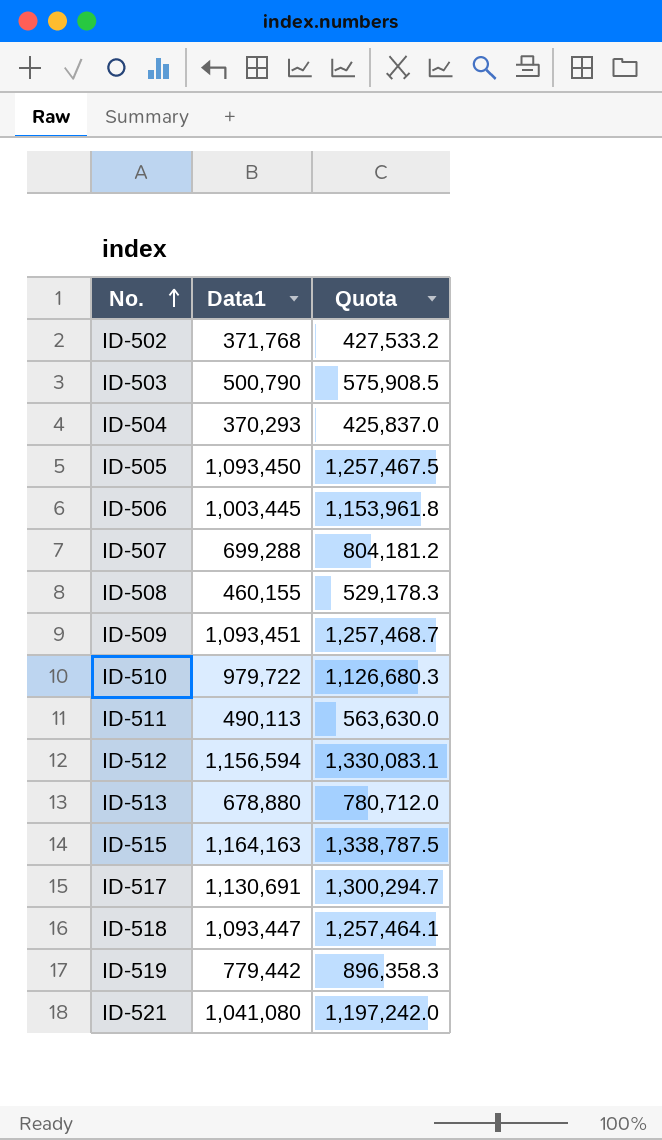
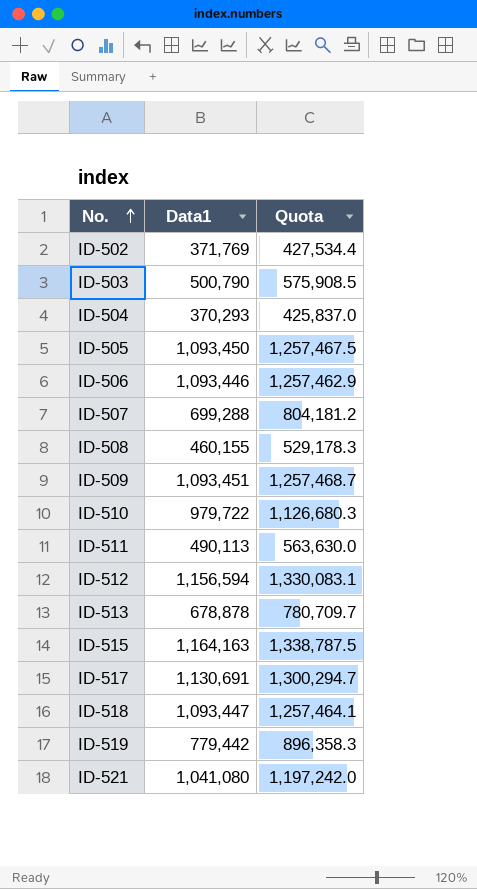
ID-502 | Data1: 371,768 -> 371,769
ID-502 | Quota: 427,533.2 -> 427,534.4
ID-506 | Data1: 1,003,445 -> 1,093,446
ID-506 | Quota: 1,153,961.8 -> 1,257,462.9
ID-513 | Data1: 678,880 -> 678,878
ID-513 | Quota: 780,712.0 -> 780,709.7

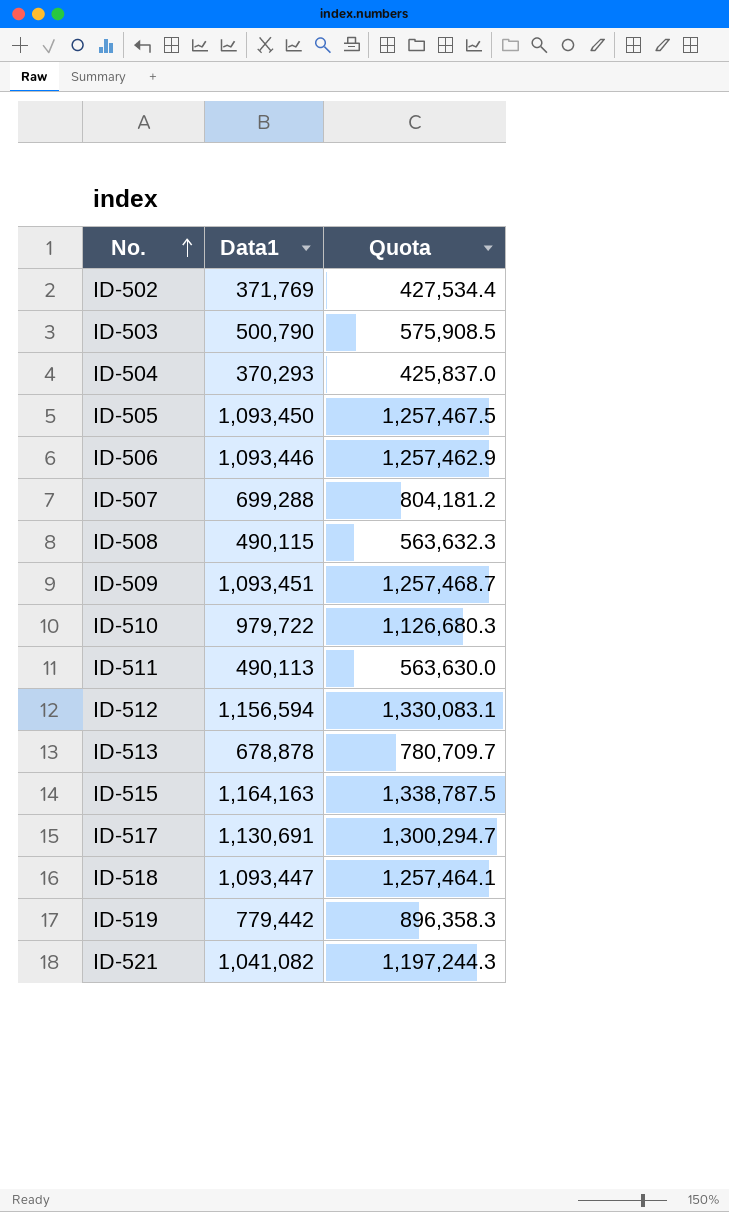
ID-508 | Data1: 460,155 -> 490,115
ID-508 | Quota: 529,178.3 -> 563,632.3
ID-521 | Data1: 1,041,080 -> 1,041,082
ID-521 | Quota: 1,197,242.0 -> 1,197,244.3

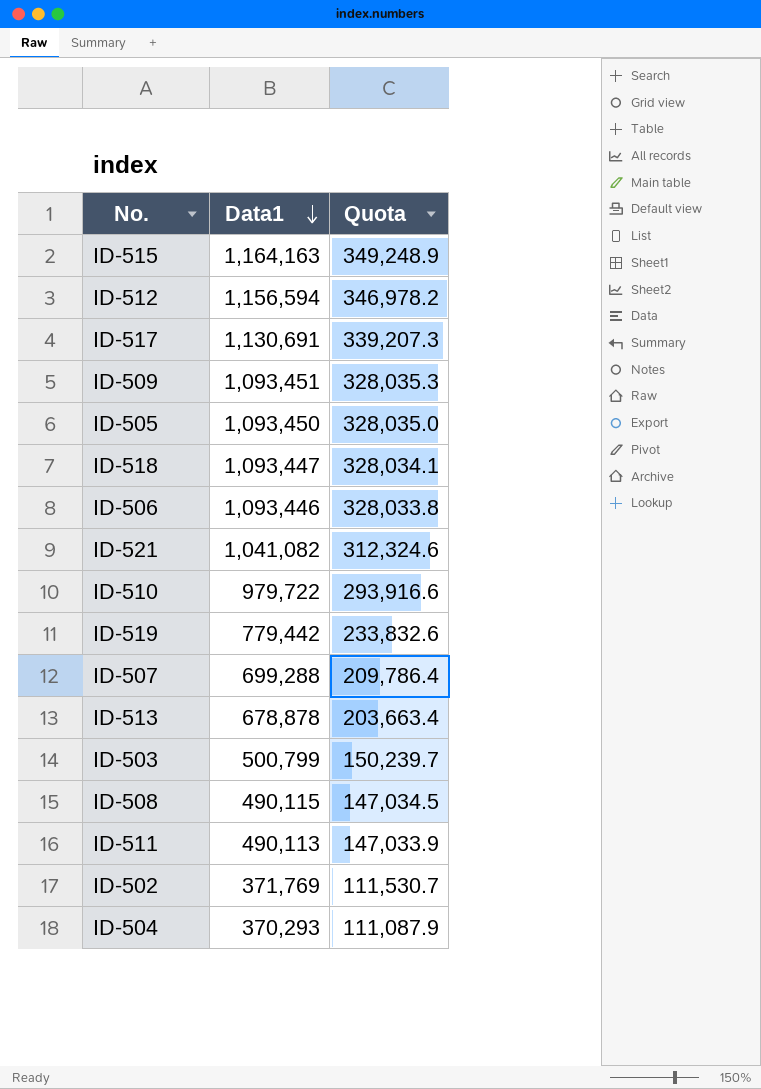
row order: No. ascending -> Data1 descending
column Quota | formula: [Data1] * 1.15 -> [Data1] * 0.3
ID-503 | Data1: 500,790 -> 500,799

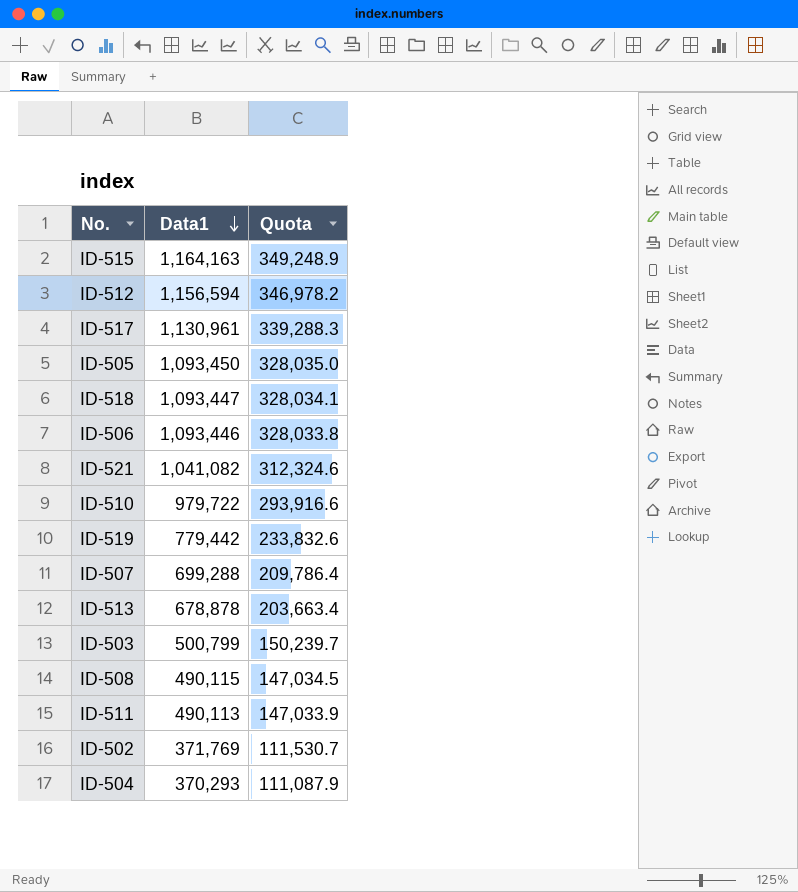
row ID-509: 1,093,451 | 328,035.3 -> none
ID-517 | Data1: 1,130,691 -> 1,130,961
ID-517 | Quota: 339,207.3 -> 339,288.3

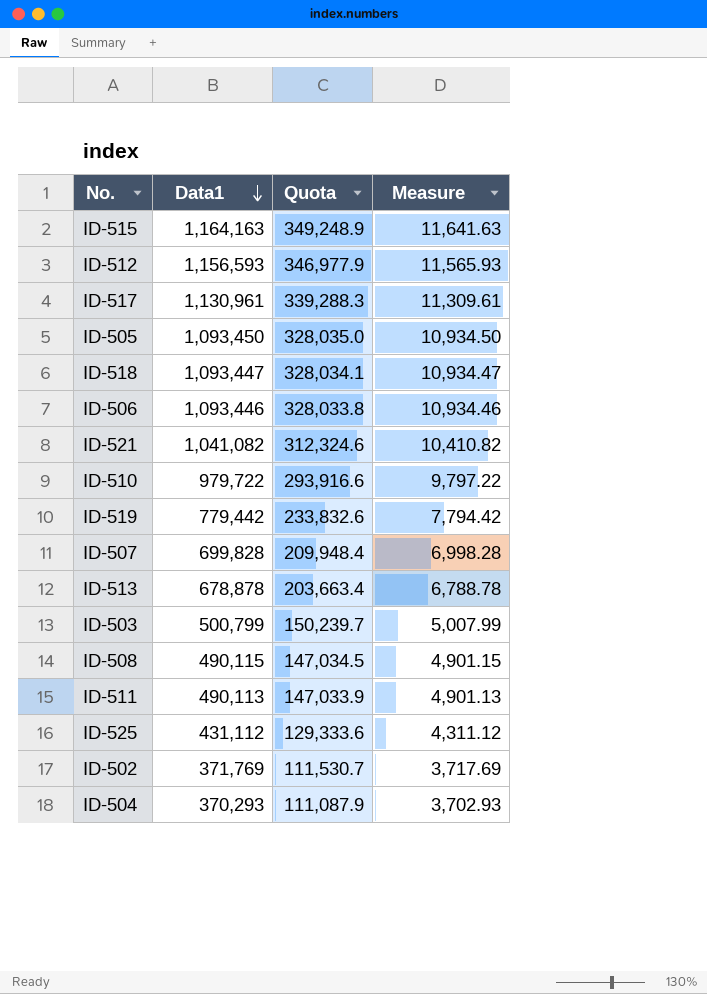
column Measure | formula: none -> [Data1] * 0.01
ID-512 | Data1: 1,156,594 -> 1,156,593
ID-512 | Quota: 346,978.2 -> 346,977.9
ID-507 | Data1: 699,288 -> 699,828
ID-507 | Quota: 209,786.4 -> 209,948.4
row ID-525: none -> 431,112 | 129,333.6 | 4,311.12

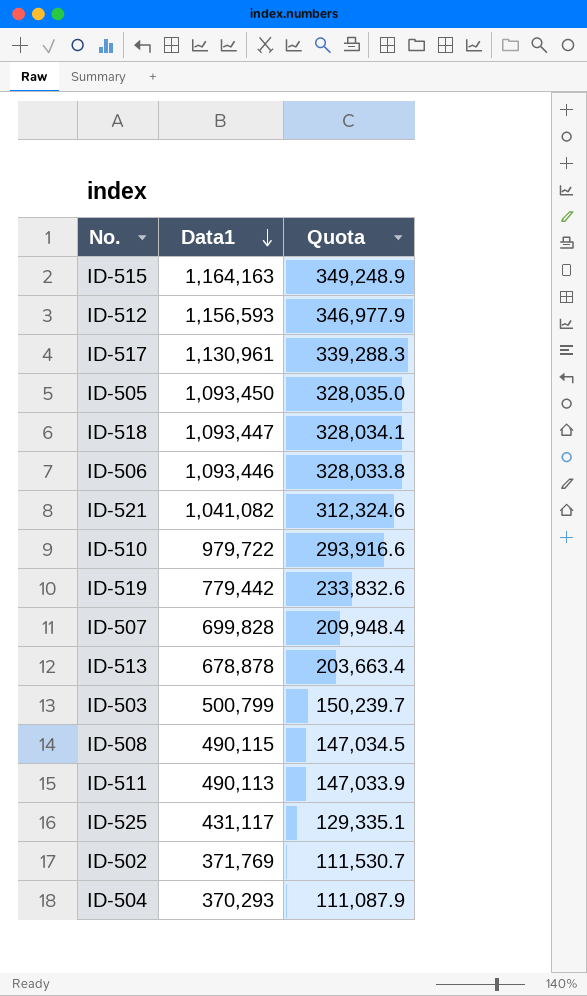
column Measure | formula: [Data1] * 0.01 -> none
ID-525 | Data1: 431,112 -> 431,117
ID-525 | Quota: 129,333.6 -> 129,335.1

